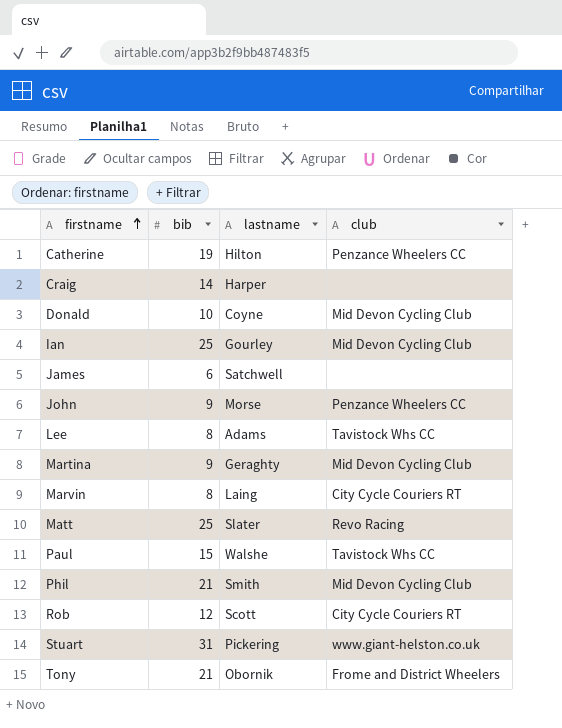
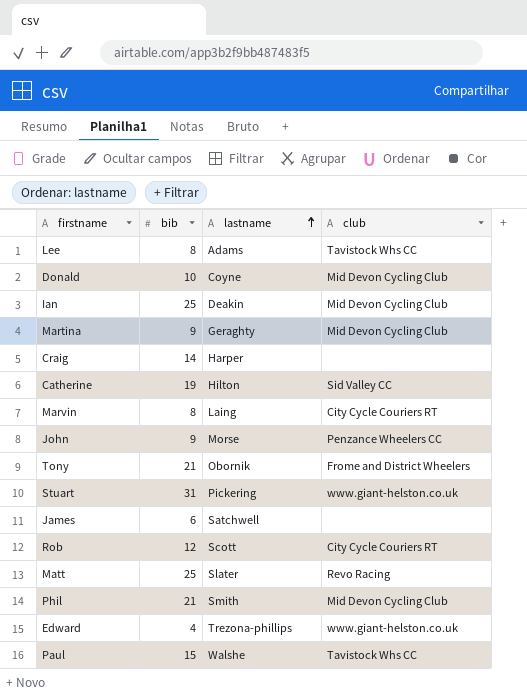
row order: firstname ascending -> lastname ascending
Ian | lastname: Gourley -> Deakin
Catherine | club: Penzance Wheelers CC -> Sid Valley CC
row Edward: none -> 4 | Trezona-phillips | www.giant-helston.co.uk

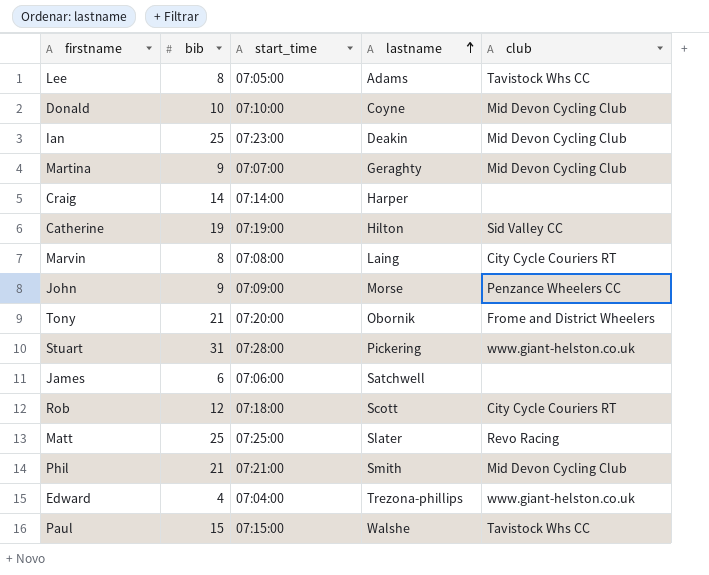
column start_time | position: none -> 3

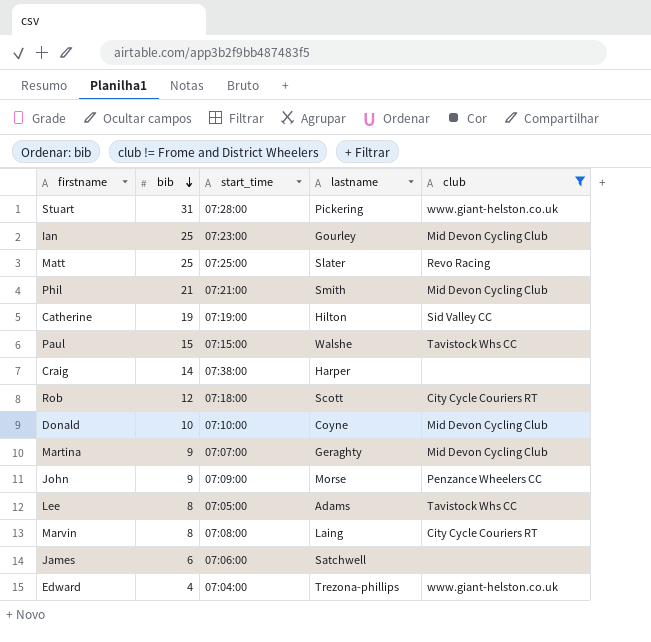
filter: none -> club != Frome and District Wheelers
row order: lastname ascending -> bib descending
Ian | lastname: Deakin -> Gourley
Craig | start_time: 07:14:00 -> 07:38:00

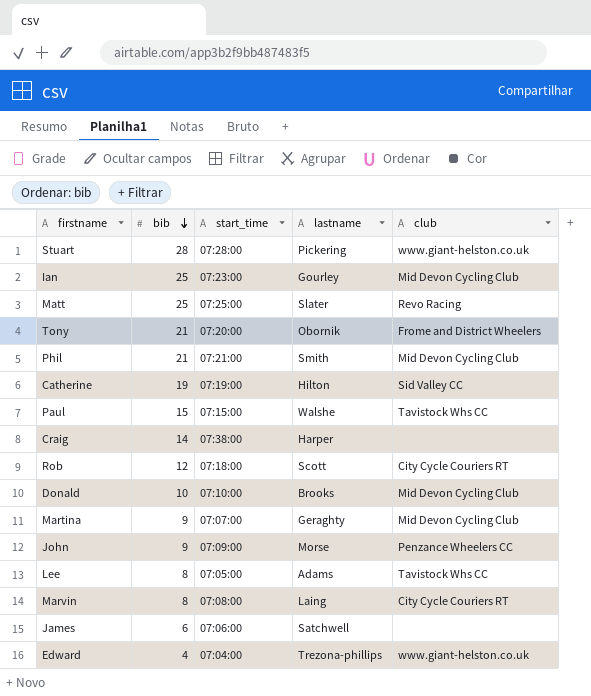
filter: club != Frome and District Wheelers -> none
Stuart | bib: 31 -> 28
Donald | lastname: Coyne -> Brooks

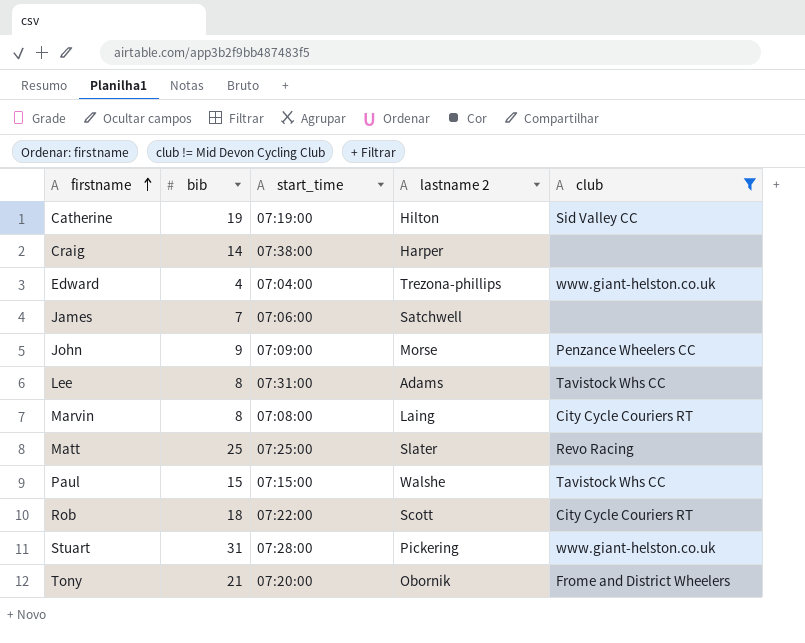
filter: none -> club != Mid Devon Cycling Club
row order: bib descending -> firstname ascending
column name: lastname -> lastname 2
James | bib: 6 -> 7
Lee | start_time: 07:05:00 -> 07:31:00
Rob | bib: 12 -> 18
Rob | start_time: 07:18:00 -> 07:22:00
Stuart | bib: 28 -> 31

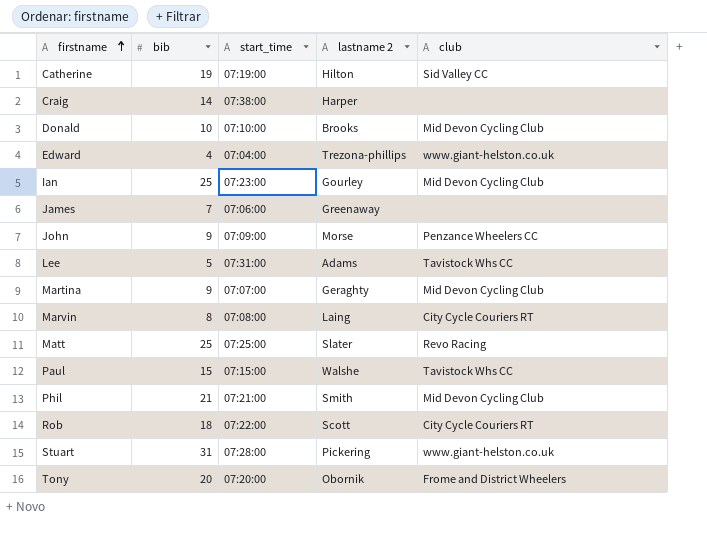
filter: club != Mid Devon Cycling Club -> none
James | lastname 2: Satchwell -> Greenaway
Lee | bib: 8 -> 5
Tony | bib: 21 -> 20

